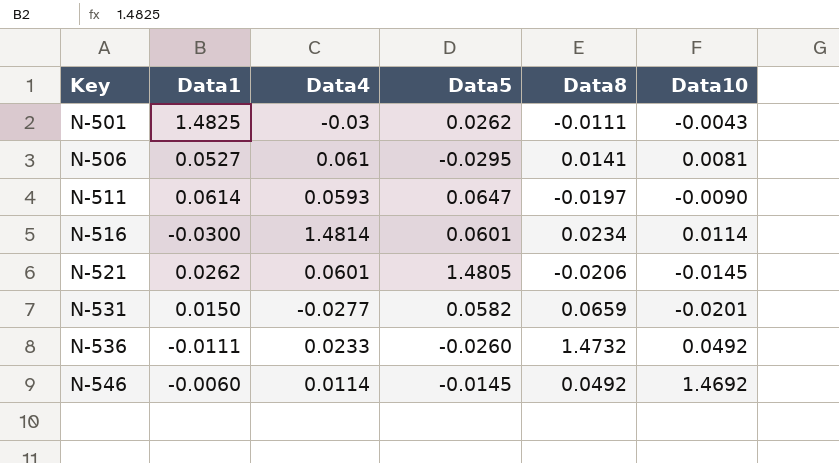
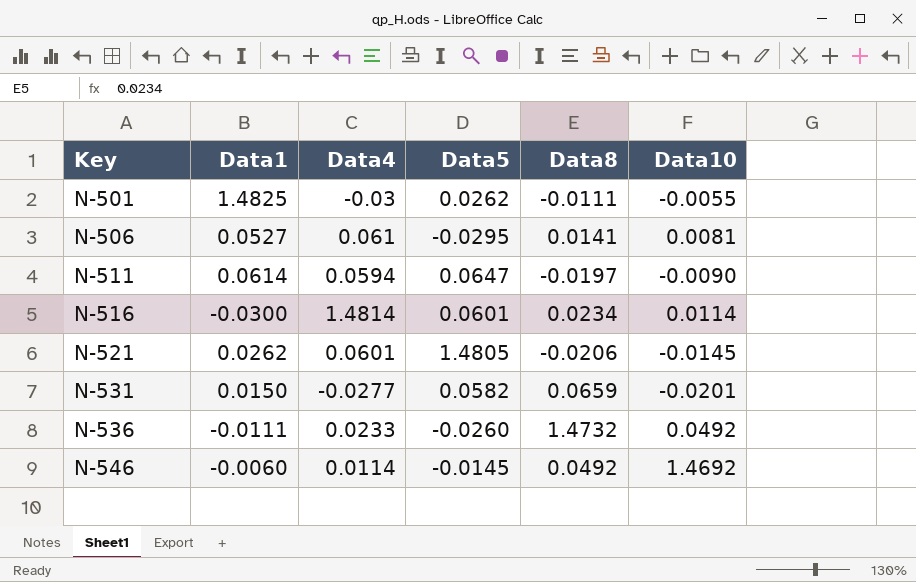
N-501 | Data10: -0.0043 -> -0.0055
N-511 | Data4: 0.0593 -> 0.0594

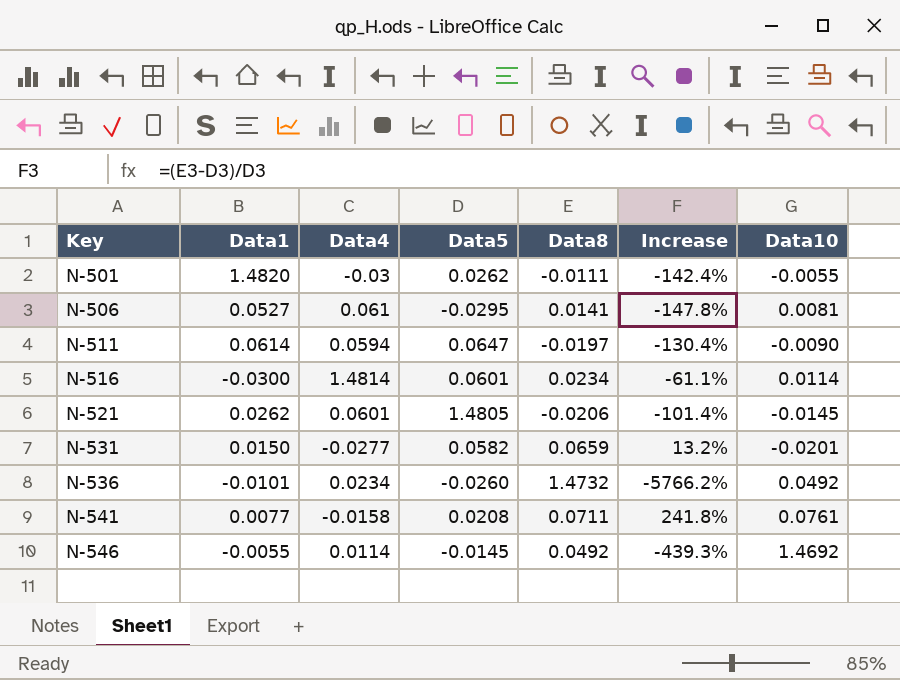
column Increase | formula: none -> ([Data8] - [Data5]) / [Data5]
N-501 | Data1: 1.4825 -> 1.4820
N-536 | Data1: -0.0111 -> -0.0101
N-536 | Data4: 0.0233 -> 0.0234
row N-541: none -> 0.0077 | -0.0158 | 0.0208 | 0.0711 | 241.8% | 0.0761
N-546 | Data1: -0.0060 -> -0.0055

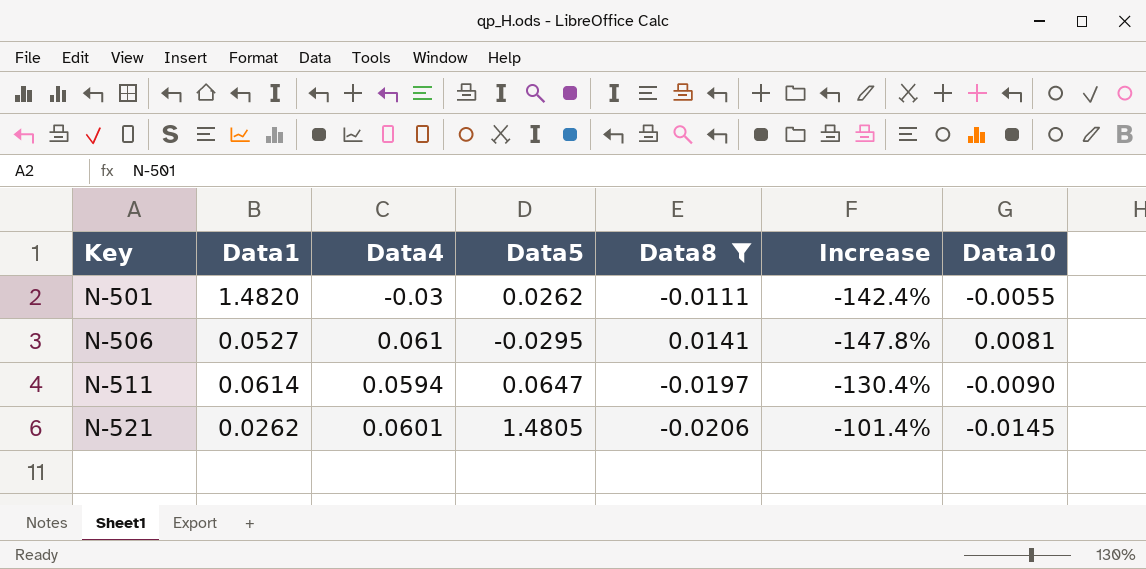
filter: none -> Data8 <= 0.0141

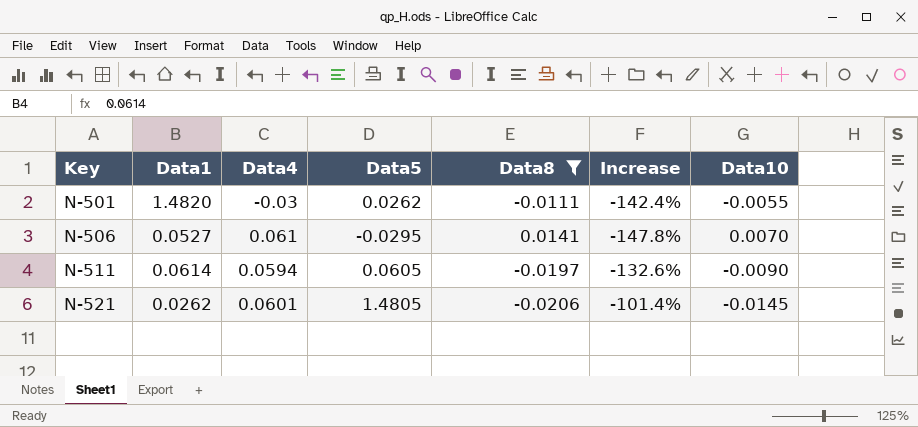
N-506 | Data10: 0.0081 -> 0.0070
N-511 | Data5: 0.0647 -> 0.0605
N-511 | Increase: -130.4% -> -132.6%

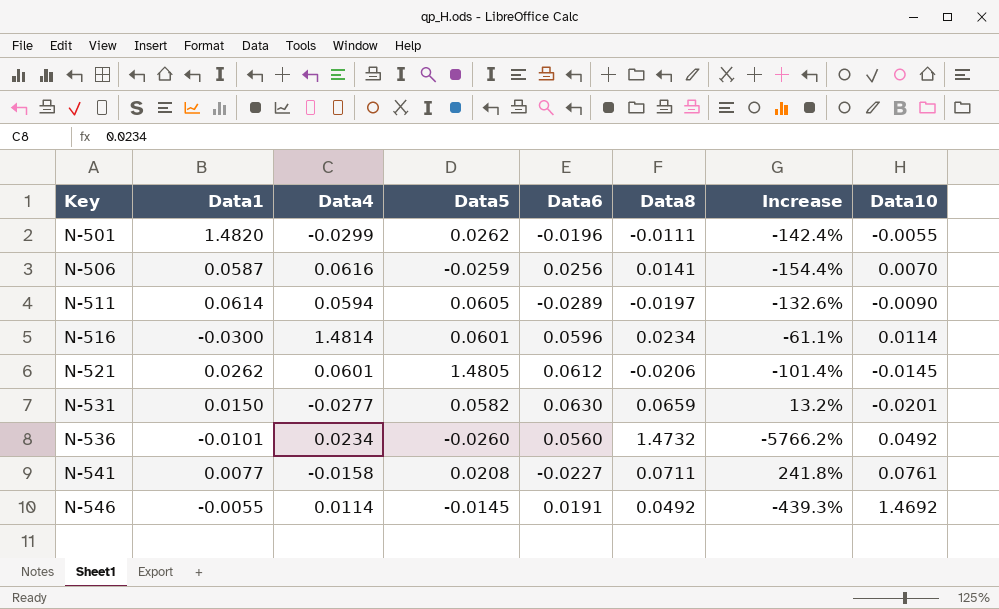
filter: Data8 <= 0.0141 -> none
column Data6 | position: none -> 5
N-501 | Data4: -0.03 -> -0.0299
N-506 | Data1: 0.0527 -> 0.0587
N-506 | Data4: 0.061 -> 0.0616
N-506 | Data5: -0.0295 -> -0.0259
N-506 | Increase: -147.8% -> -154.4%

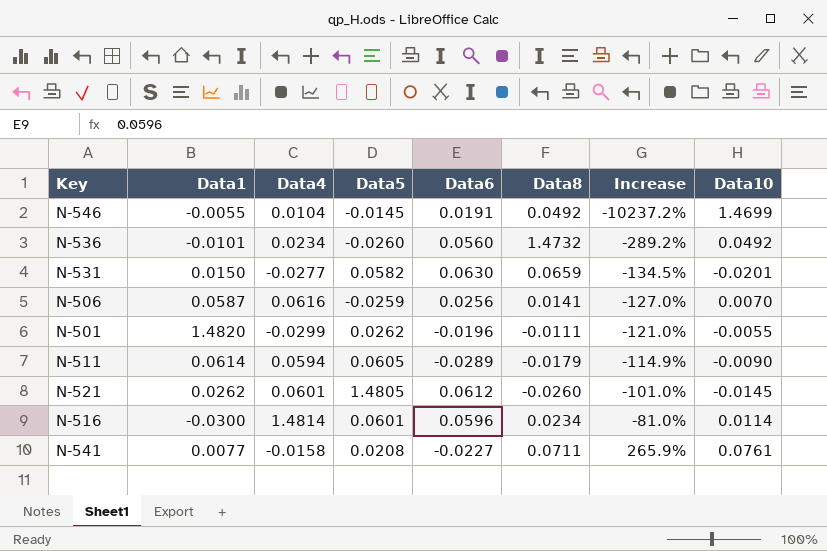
row order: Key ascending -> Increase ascending
column Increase | formula: ([Data8] - [Data5]) / [Data5] -> ([Data10] - [Data5]) / [Data5]
N-546 | Data4: 0.0114 -> 0.0104
N-546 | Data10: 1.4692 -> 1.4699
N-511 | Data8: -0.0197 -> -0.0179
N-521 | Data8: -0.0206 -> -0.0260

